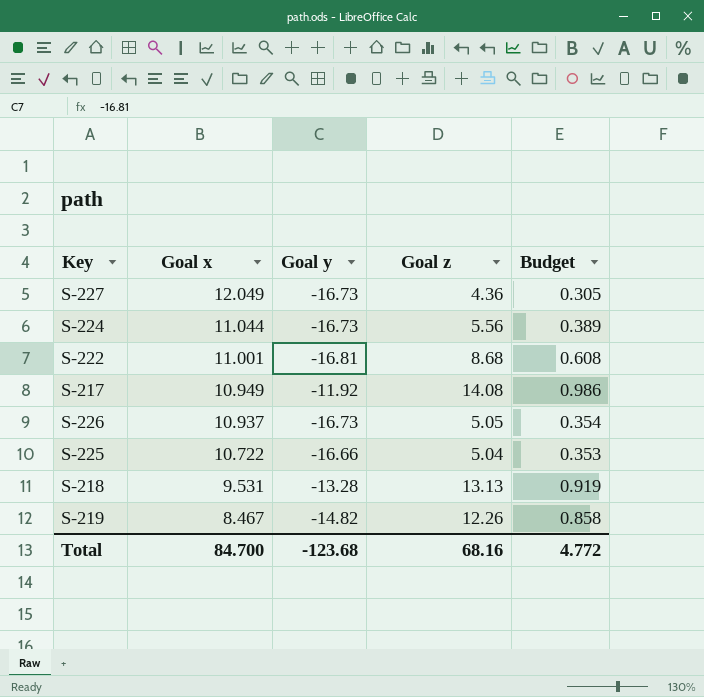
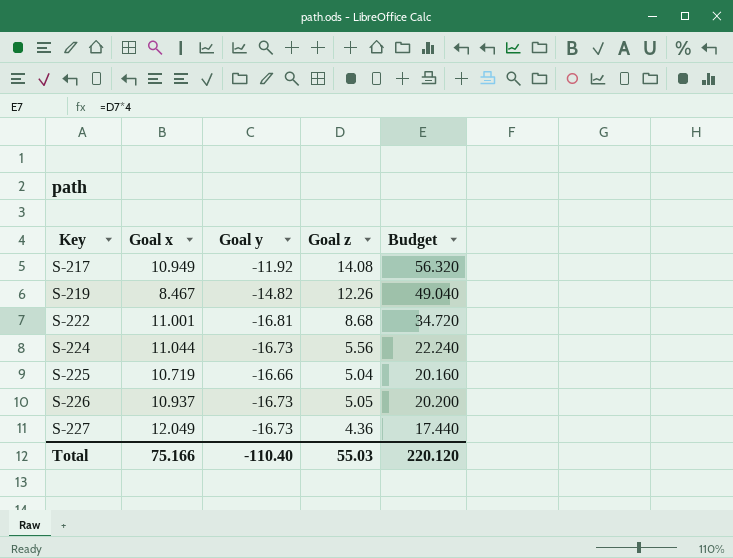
row order: Goal x descending -> Key ascending
column Budget | formula: [Goal z] * 0.07 -> [Goal z] * 4
row S-218: 9.531 | -13.28 | 13.13 | 0.919 -> none
S-225 | Goal x: 10.722 -> 10.719
Total | Goal x: 84.700 -> 75.166
Total | Goal y: -123.68 -> -110.40
Total | Goal z: 68.16 -> 55.03
Total | Budget: 4.772 -> 220.120

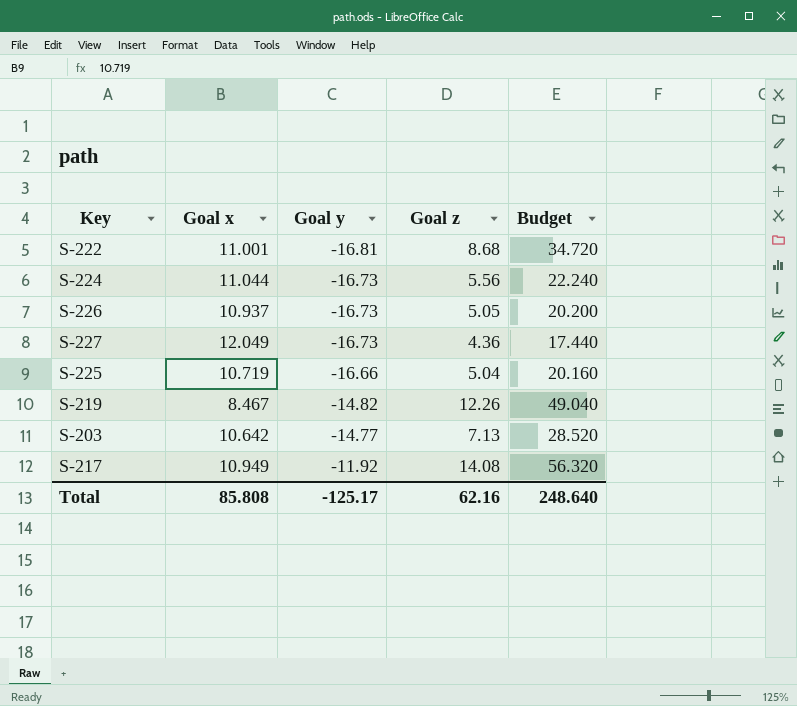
row order: Key ascending -> Goal y ascending
row S-203: none -> 10.642 | -14.77 | 7.13 | 28.520
Total | Goal x: 75.166 -> 85.808
Total | Goal y: -110.40 -> -125.17
Total | Goal z: 55.03 -> 62.16
Total | Budget: 220.120 -> 248.640

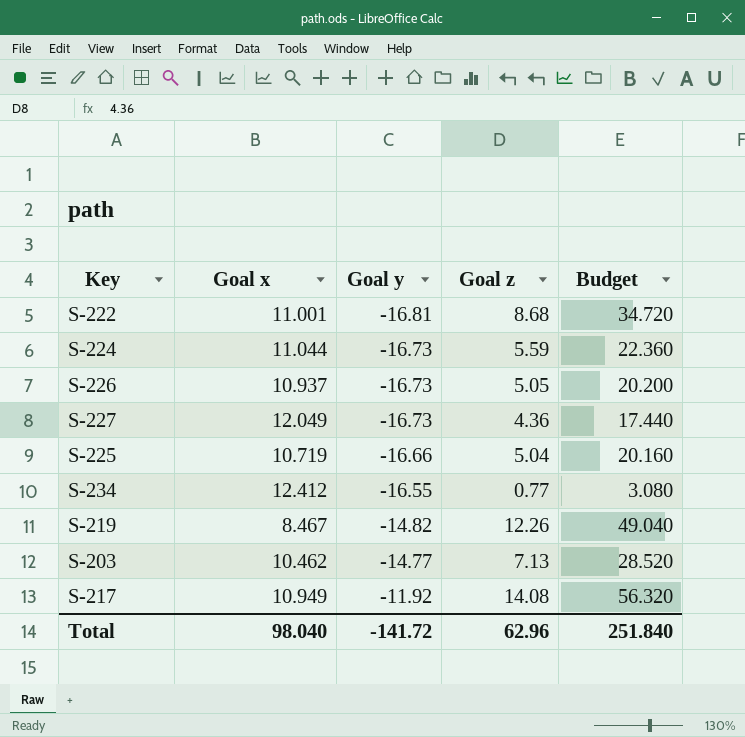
S-224 | Goal z: 5.56 -> 5.59
S-224 | Budget: 22.240 -> 22.360
row S-234: none -> 12.412 | -16.55 | 0.77 | 3.080
S-203 | Goal x: 10.642 -> 10.462
Total | Goal x: 85.808 -> 98.040
Total | Goal y: -125.17 -> -141.72
Total | Goal z: 62.16 -> 62.96
Total | Budget: 248.640 -> 251.840

